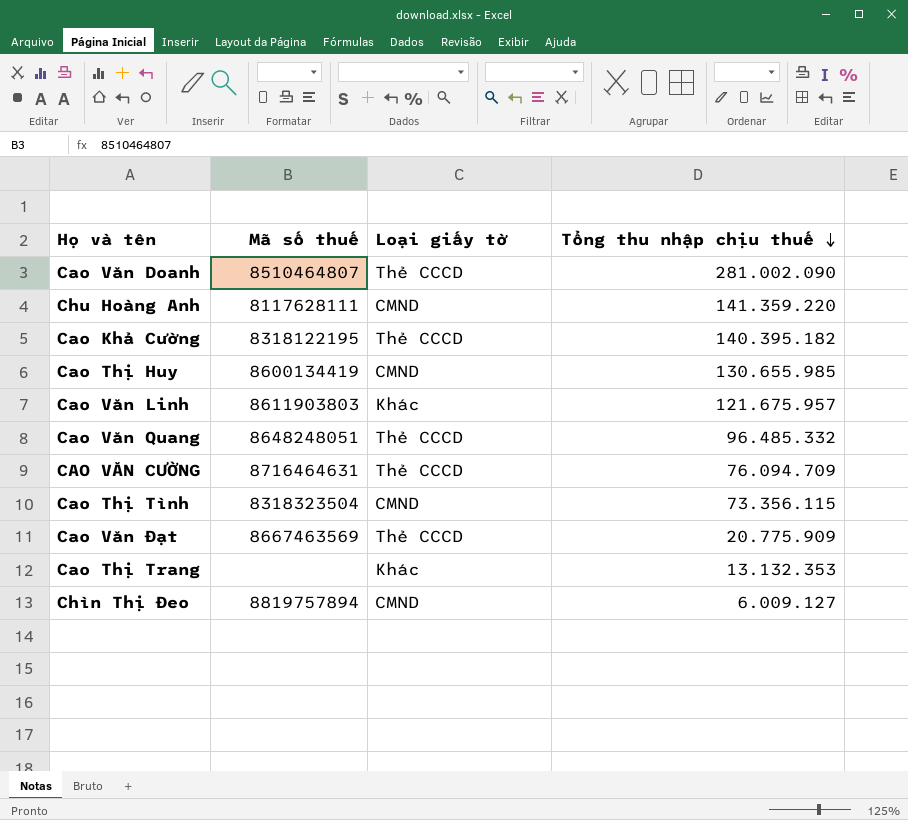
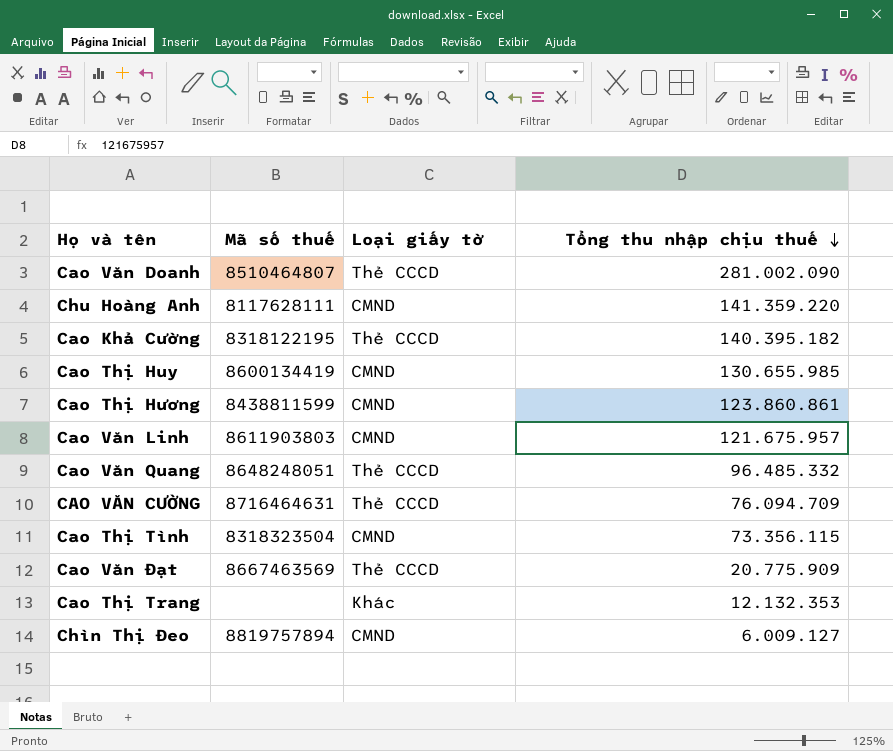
row Cao Thị Hương: none -> 8438811599 | CMND | 123.860.861
Cao Văn Linh | Loại giấy tờ: Khác -> CMND
Cao Thị Trang | Tổng thu nhập chịu thuế: 13.132.353 -> 12.132.353

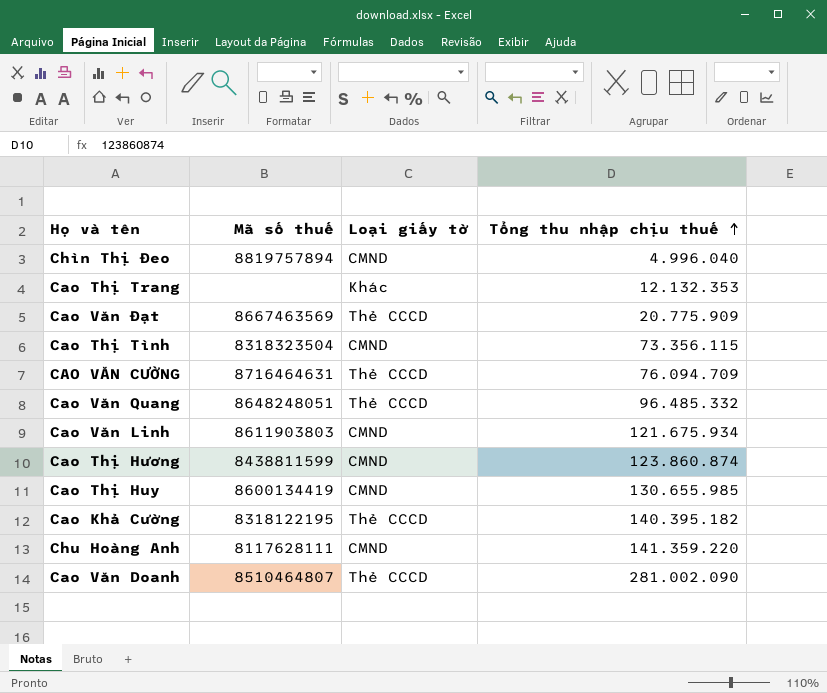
row order: Tổng thu nhập chịu thuế descending -> Tổng thu nhập chịu thuế ascending
Chìn Thị Đeo | Tổng thu nhập chịu thuế: 6.009.127 -> 4.996.040
Cao Văn Linh | Tổng thu nhập chịu thuế: 121.675.957 -> 121.675.934
Cao Thị Hương | Tổng thu nhập chịu thuế: 123.860.861 -> 123.860.874

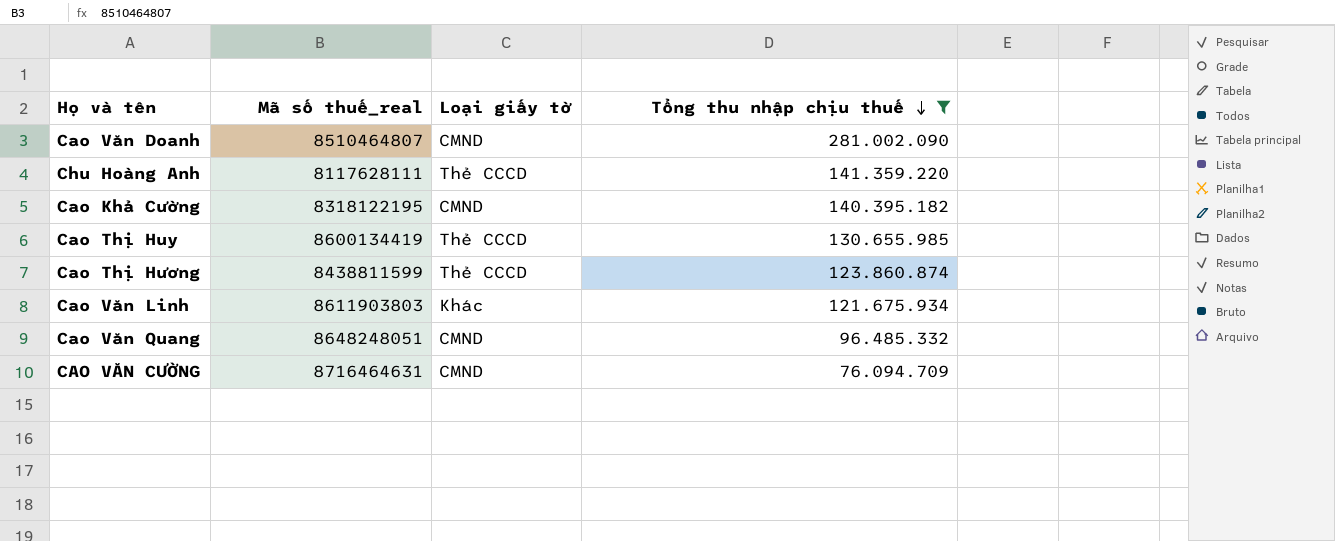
filter: none -> Tổng thu nhập chịu thuế >= 76.094.709
row order: Tổng thu nhập chịu thuế ascending -> Tổng thu nhập chịu thuế descending
column name: Mã số thuế -> Mã số thuế_real
Cao Văn Doanh | Loại giấy tờ: Thẻ CCCD -> CMND
Chu Hoàng Anh | Loại giấy tờ: CMND -> Thẻ CCCD
Cao Khả Cường | Loại giấy tờ: Thẻ CCCD -> CMND
Cao Thị Huy | Loại giấy tờ: CMND -> Thẻ CCCD
Cao Thị Hương | Loại giấy tờ: CMND -> Thẻ CCCD
Cao Văn Linh | Loại giấy tờ: CMND -> Khác
Cao Văn Quang | Loại giấy tờ: Thẻ CCCD -> CMND
CAO VĂN CƯỜNG | Loại giấy tờ: Thẻ CCCD -> CMND

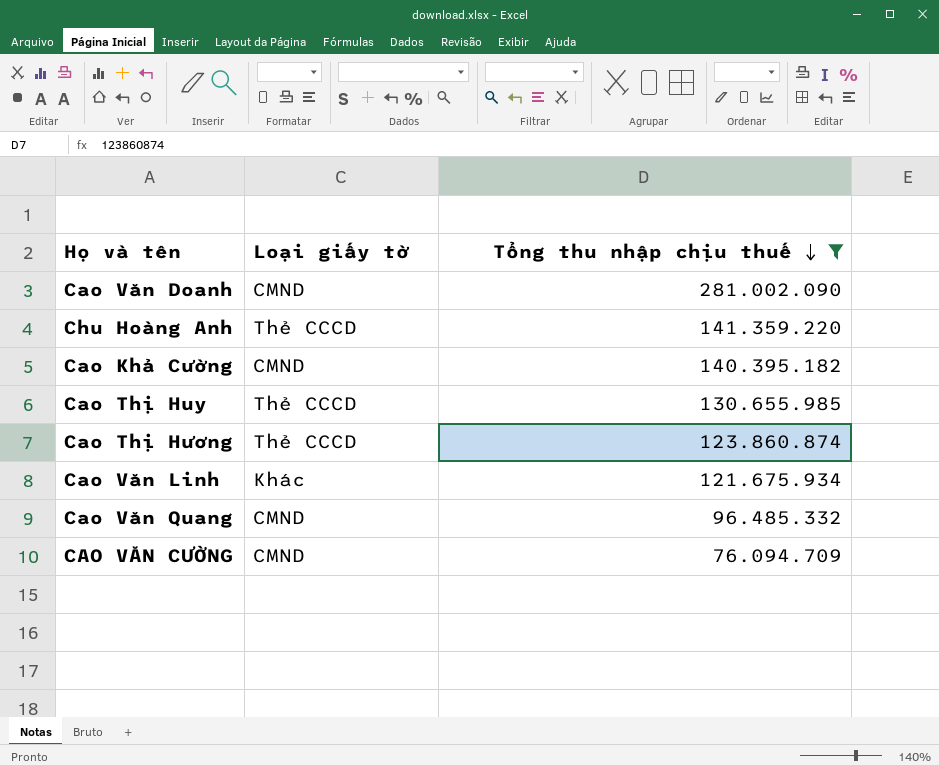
column Mã số thuế_real | position: 2 -> none

